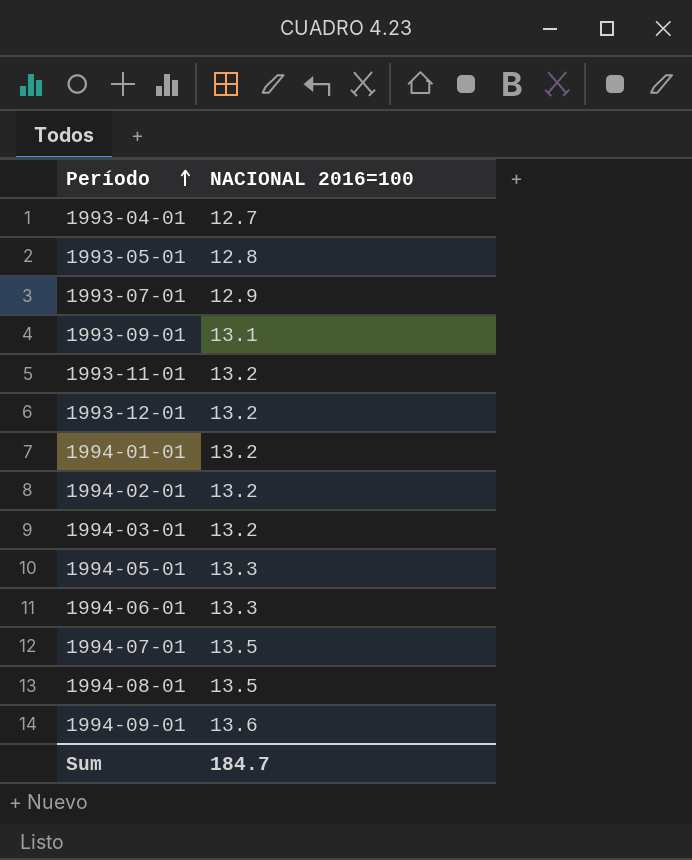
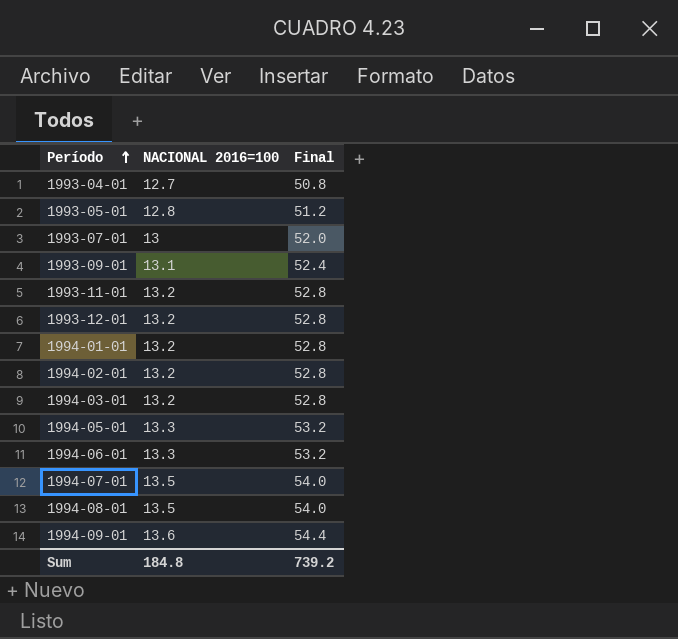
column Final | formula: none -> [NACIONAL 2016=100] * 4
1993-07-01 | NACIONAL 2016=100: 12.9 -> 13
Sum | NACIONAL 2016=100: 184.7 -> 184.8

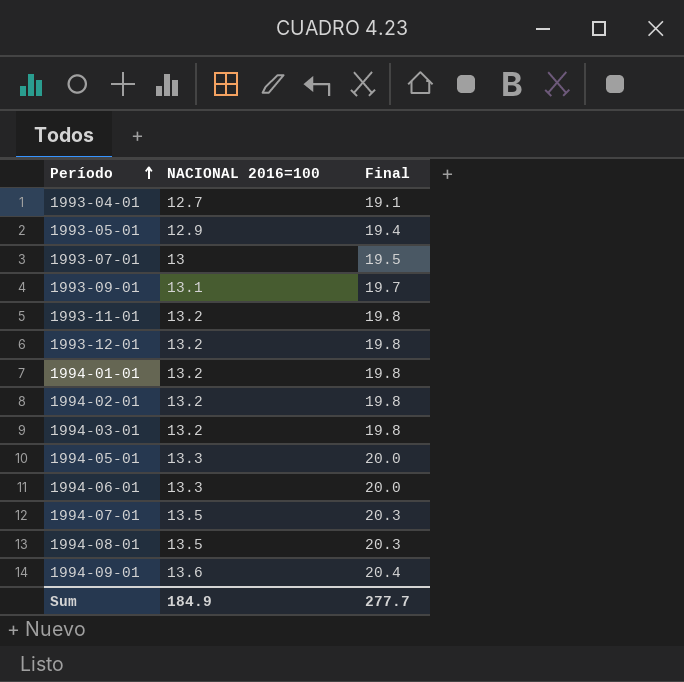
column Final | formula: [NACIONAL 2016=100] * 4 -> [NACIONAL 2016=100] * 1.5
1993-05-01 | NACIONAL 2016=100: 12.8 -> 12.9
Sum | NACIONAL 2016=100: 184.8 -> 184.9
Sum | Final: 739.2 -> 277.7

